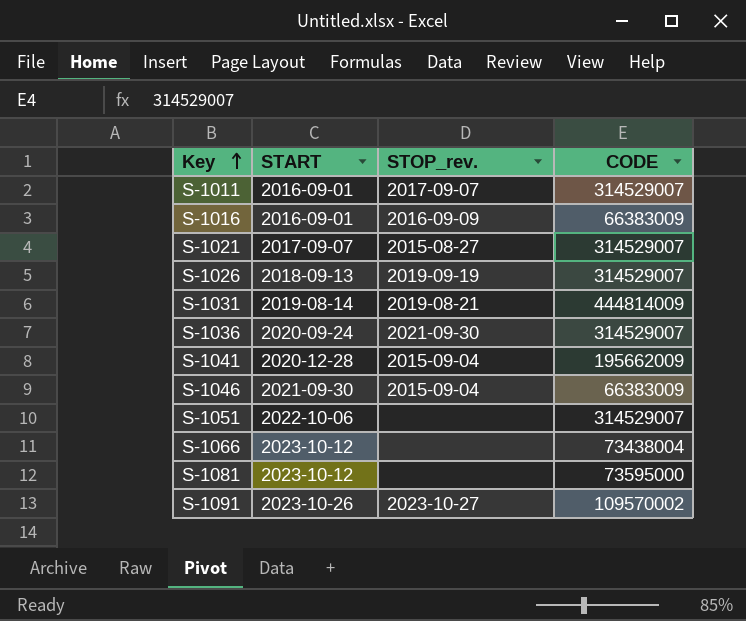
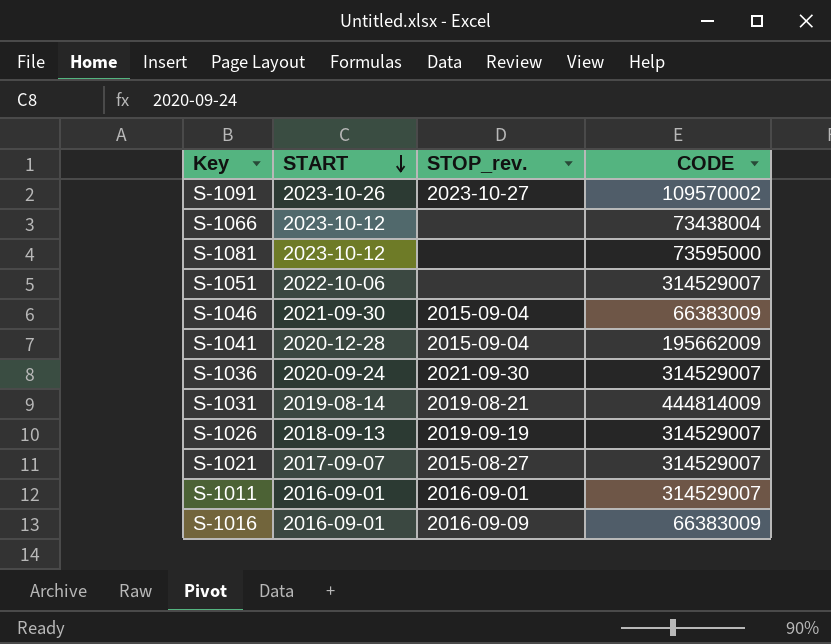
row order: Key ascending -> START descending
S-1011 | STOP_rev.: 2017-09-07 -> 2016-09-01

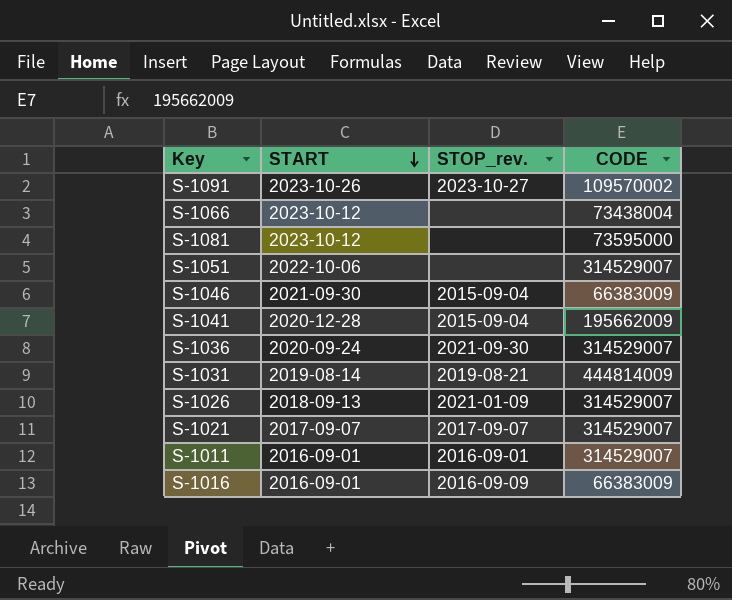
S-1026 | STOP_rev.: 2019-09-19 -> 2021-01-09
S-1021 | STOP_rev.: 2015-08-27 -> 2017-09-07

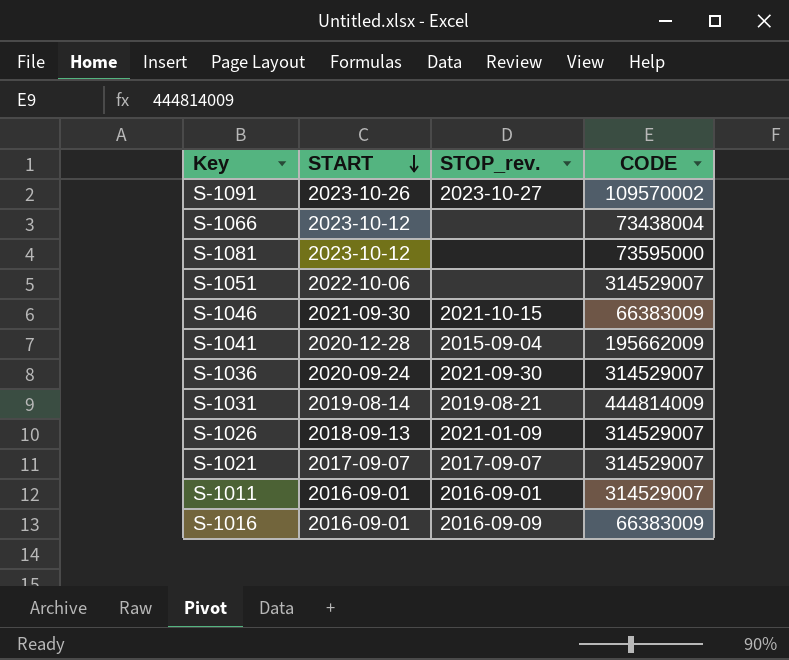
S-1046 | STOP_rev.: 2015-09-04 -> 2021-10-15

